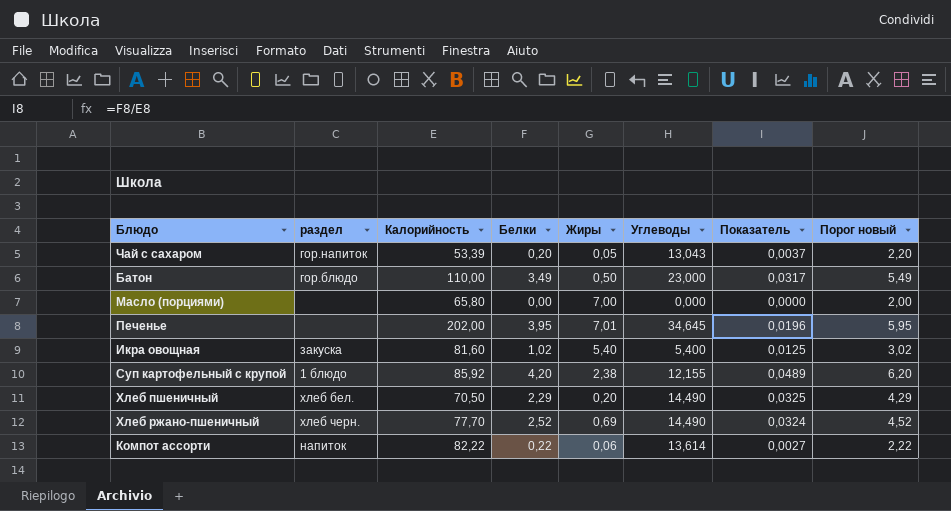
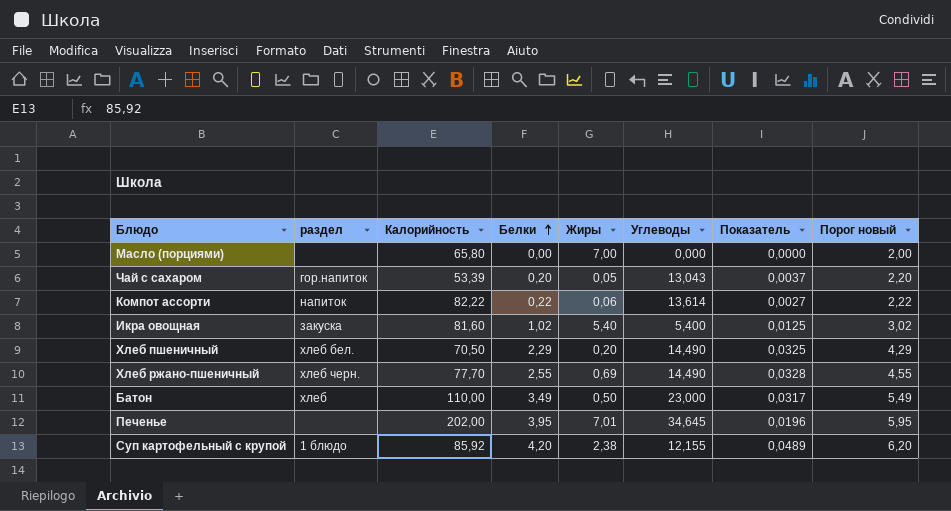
row order: none -> Белки ascending
Хлеб ржано-пшеничный | Белки: 2,52 -> 2,55
Хлеб ржано-пшеничный | Показатель: 0,0324 -> 0,0328
Хлеб ржано-пшеничный | Порог новый: 4,52 -> 4,55
Батон | раздел: гор.блюдо -> хлеб

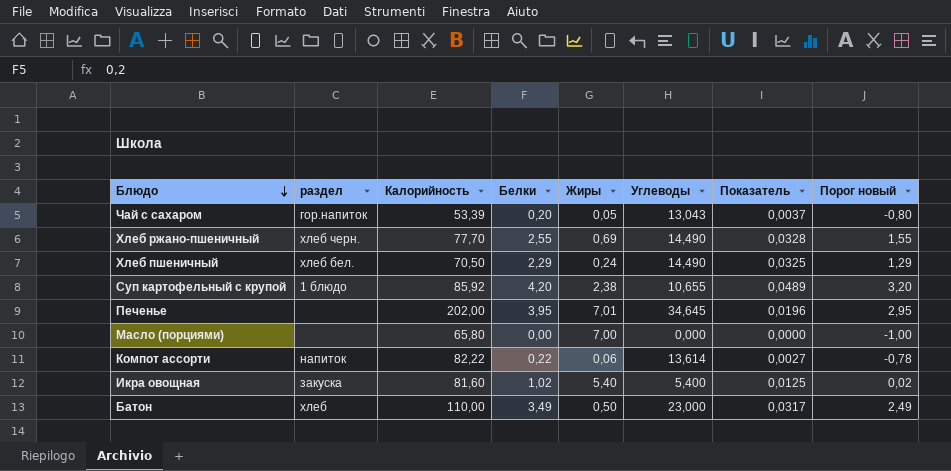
row order: Белки ascending -> Блюдо descending
column Порог новый | formula: [Белки] + 2 -> [Белки] - 1
Хлеб пшеничный | Жиры: 0,20 -> 0,24
Суп картофельный с крупой | Углеводы: 12,155 -> 10,655

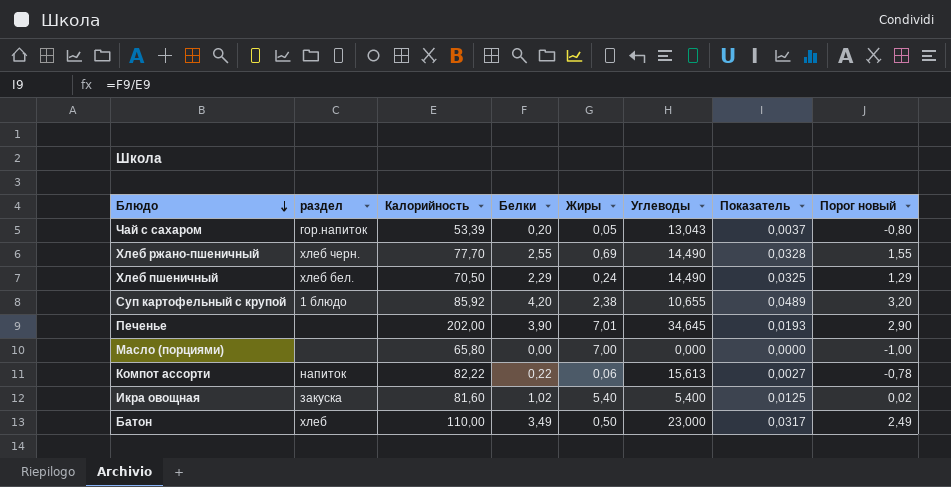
Печенье | Белки: 3,95 -> 3,90
Печенье | Показатель: 0,0196 -> 0,0193
Печенье | Порог новый: 2,95 -> 2,90
Компот ассорти | Углеводы: 13,614 -> 15,613

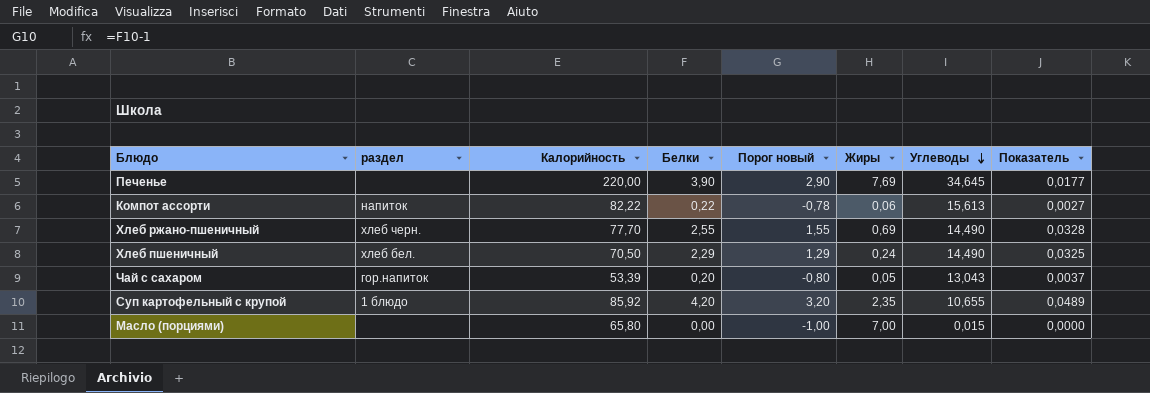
row order: Блюдо descending -> Углеводы descending
column Порог новый | position: 8 -> 5
row Икра овощная: закуска | 81,60 | 1,02 | 5,40 | 5,400 | 0,0125 | 0,02 -> none
row Батон: хлеб | 110,00 | 3,49 | 0,50 | 23,000 | 0,0317 | 2,49 -> none
Печенье | Калорийность: 202,00 -> 220,00
Печенье | Жиры: 7,01 -> 7,69
Печенье | Показатель: 0,0193 -> 0,0177
Суп картофельный с крупой | Жиры: 2,38 -> 2,35
Масло (порциями) | Углеводы: 0,000 -> 0,015

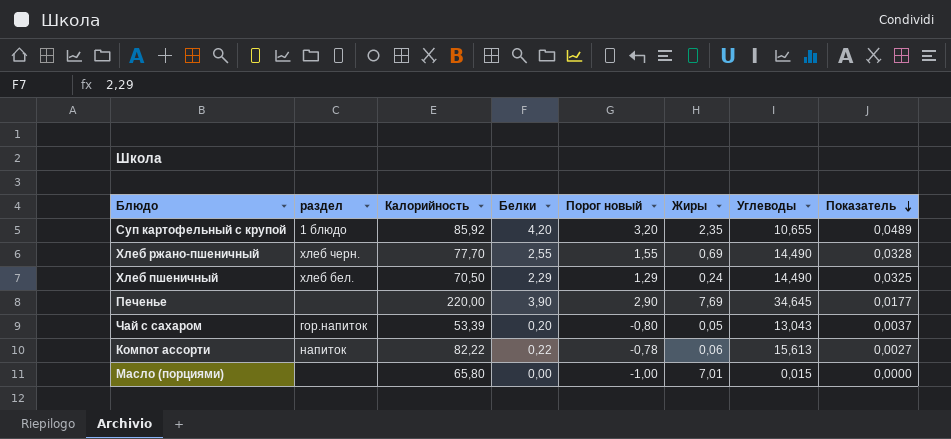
row order: Углеводы descending -> Показатель descending
Масло (порциями) | Жиры: 7,00 -> 7,01

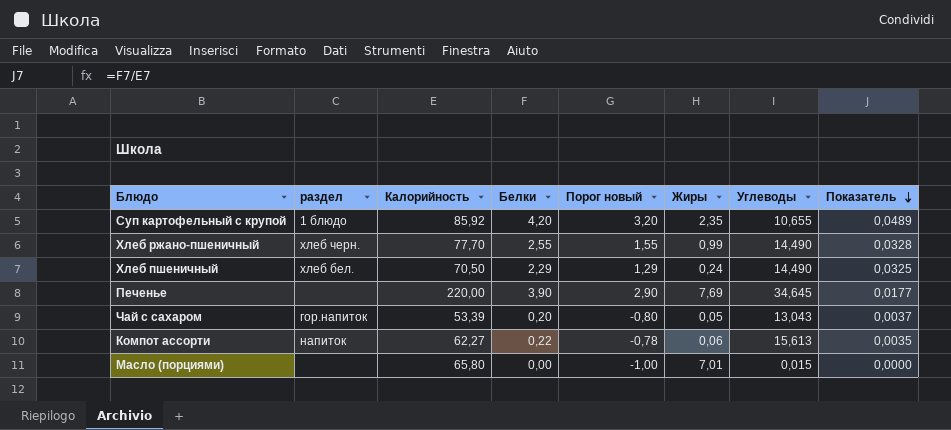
Хлеб ржано-пшеничный | Жиры: 0,69 -> 0,99
Компот ассорти | Калорийность: 82,22 -> 62,27
Компот ассорти | Показатель: 0,0027 -> 0,0035

